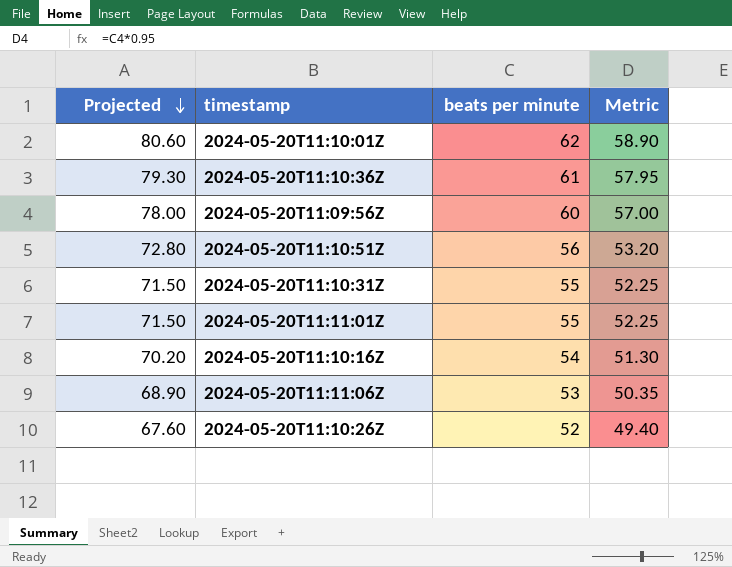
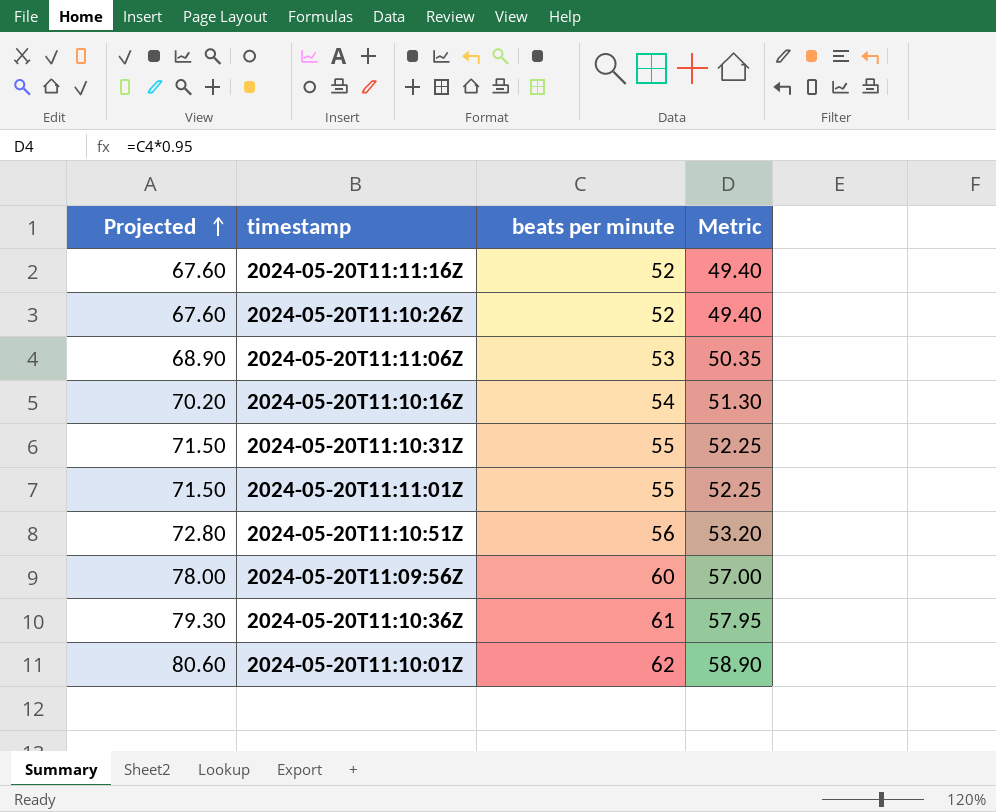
row order: Projected descending -> Projected ascending
row 2024-05-20T11:11:16Z: none -> 67.60 | 52 | 49.40

